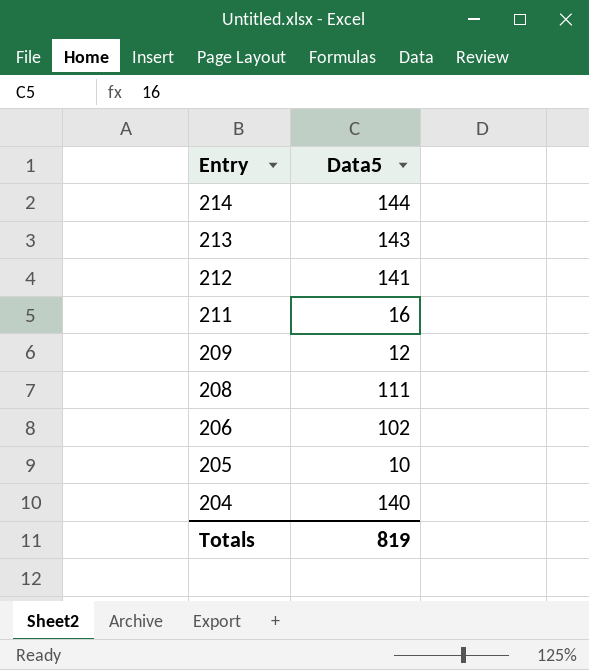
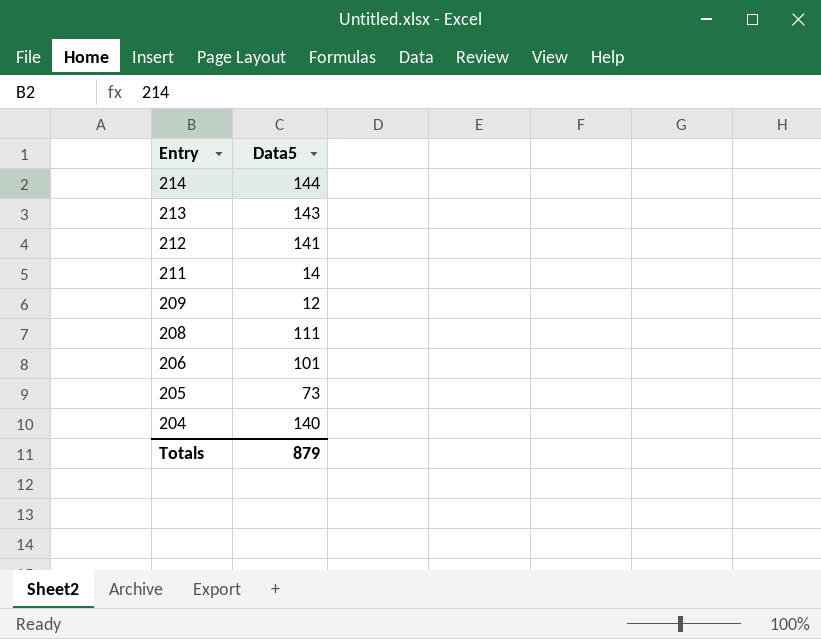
211 | Data5: 16 -> 14
206 | Data5: 102 -> 101
205 | Data5: 10 -> 73
Totals | Data5: 819 -> 879

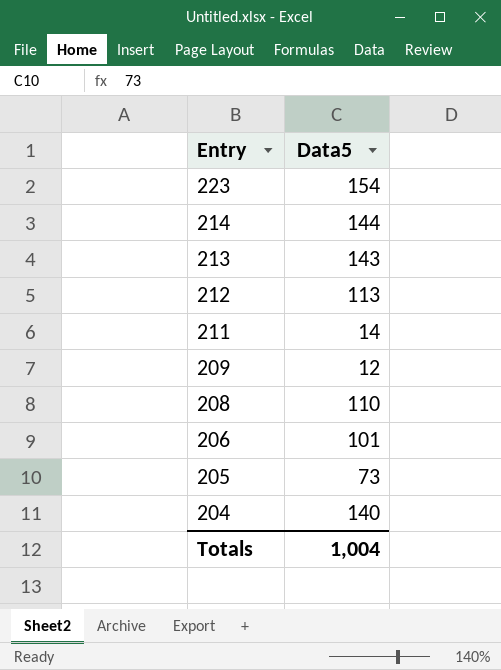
row 223: none -> 154
212 | Data5: 141 -> 113
208 | Data5: 111 -> 110
Totals | Data5: 879 -> 1,004

